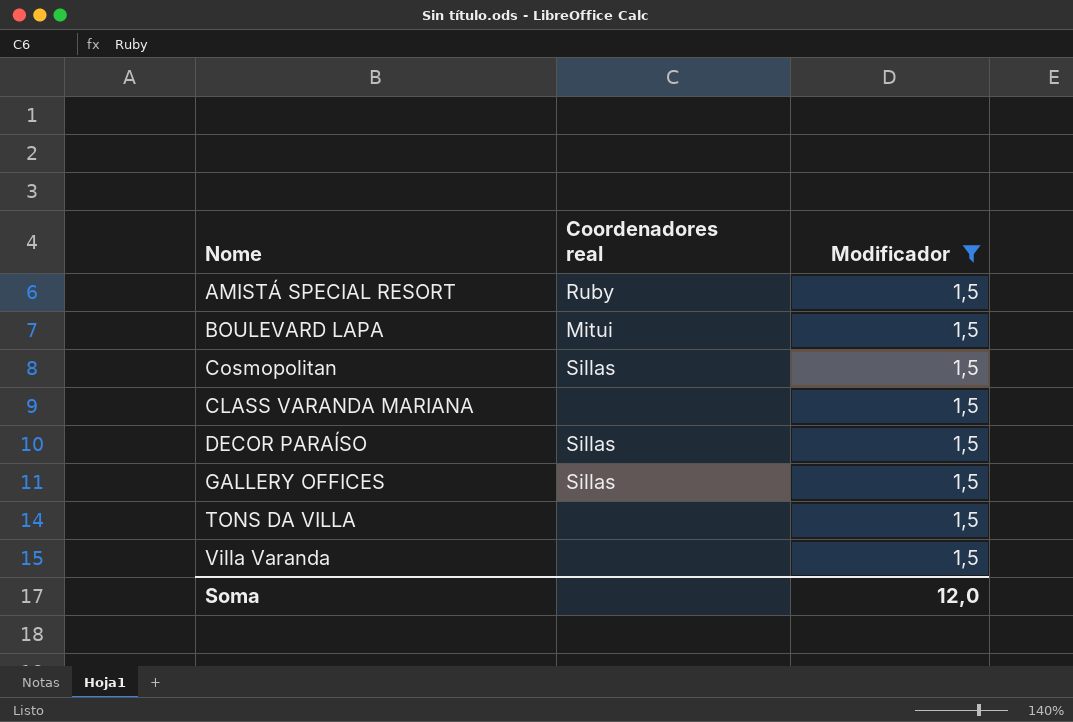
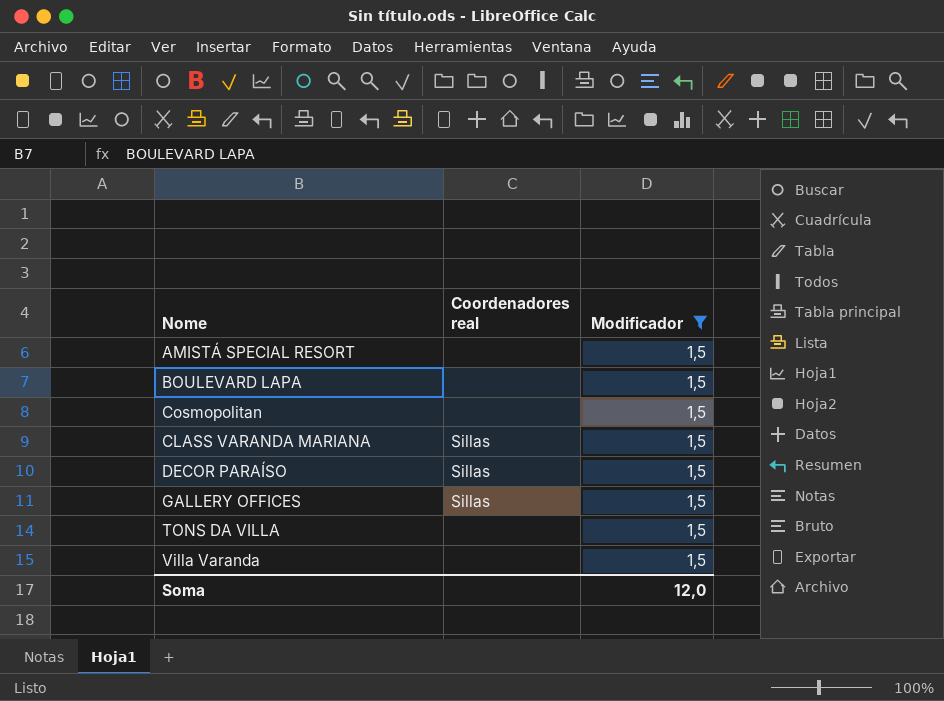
AMISTÁ SPECIAL RESORT | Coordenadores real: Ruby -> none
BOULEVARD LAPA | Coordenadores real: Mitui -> none
Cosmopolitan | Coordenadores real: Sillas -> none
CLASS VARANDA MARIANA | Coordenadores real: none -> Sillas

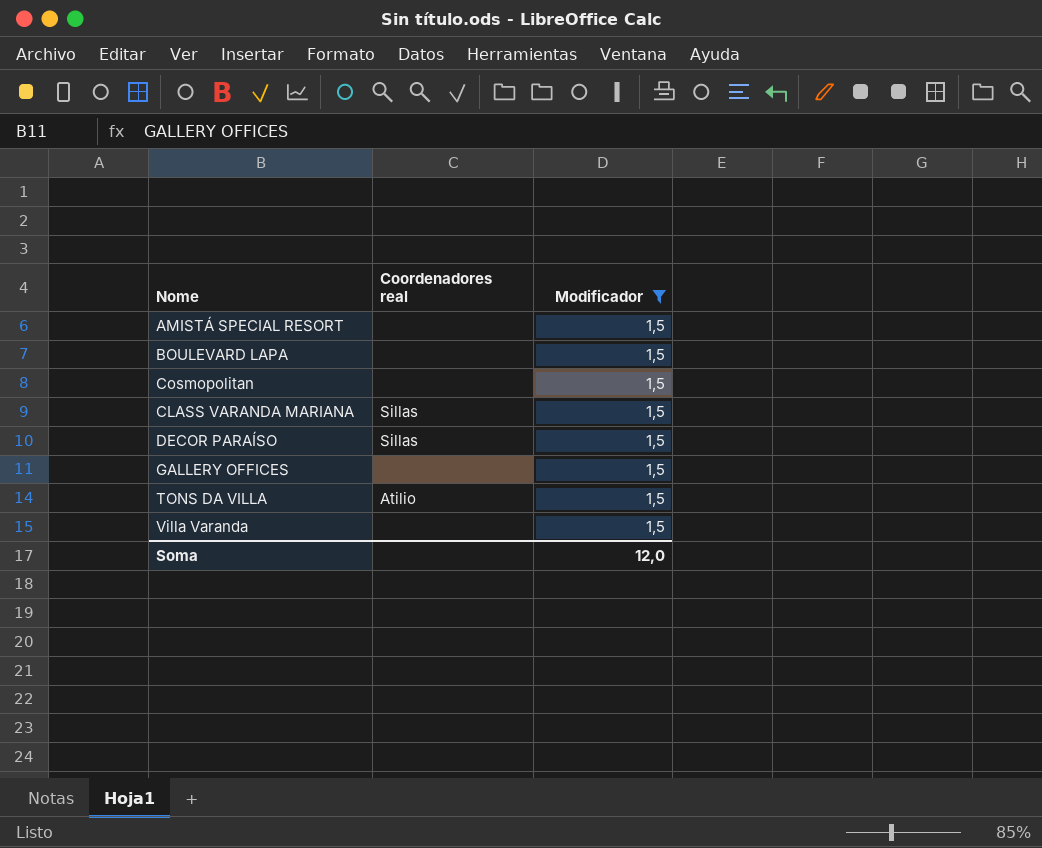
GALLERY OFFICES | Coordenadores real: Sillas -> none
TONS DA VILLA | Coordenadores real: none -> Atilio

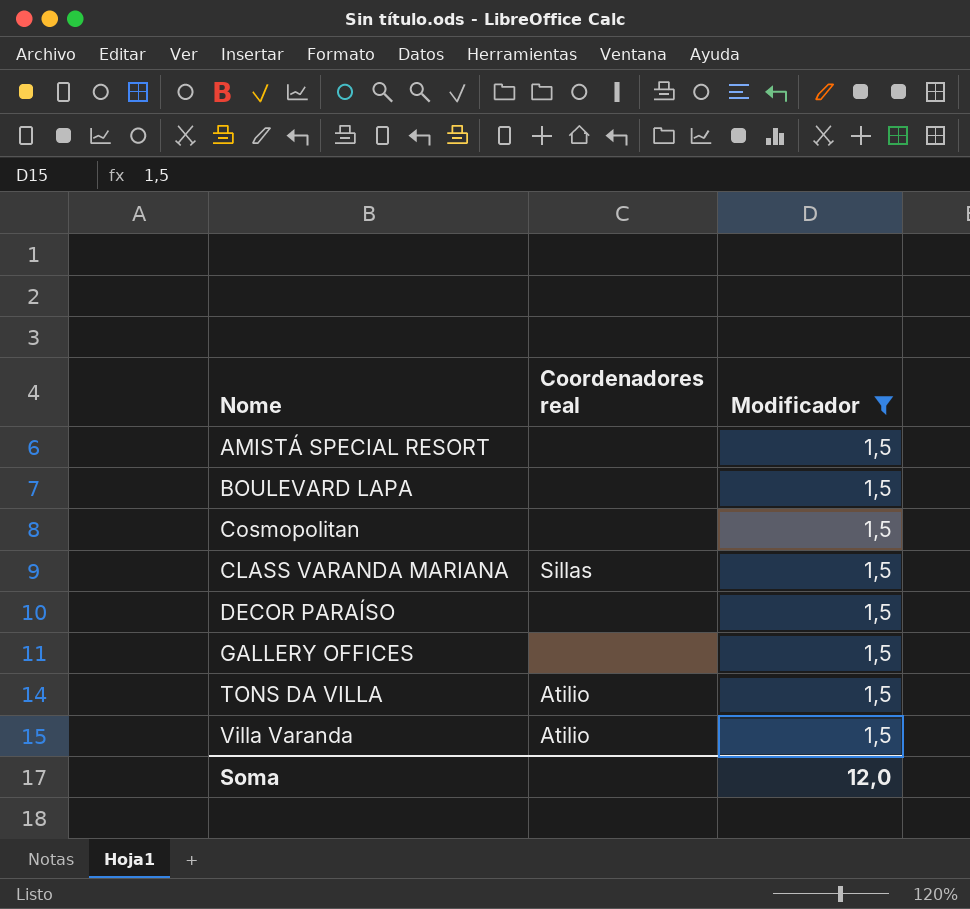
DECOR PARAÍSO | Coordenadores real: Sillas -> none
Villa Varanda | Coordenadores real: none -> Atilio

